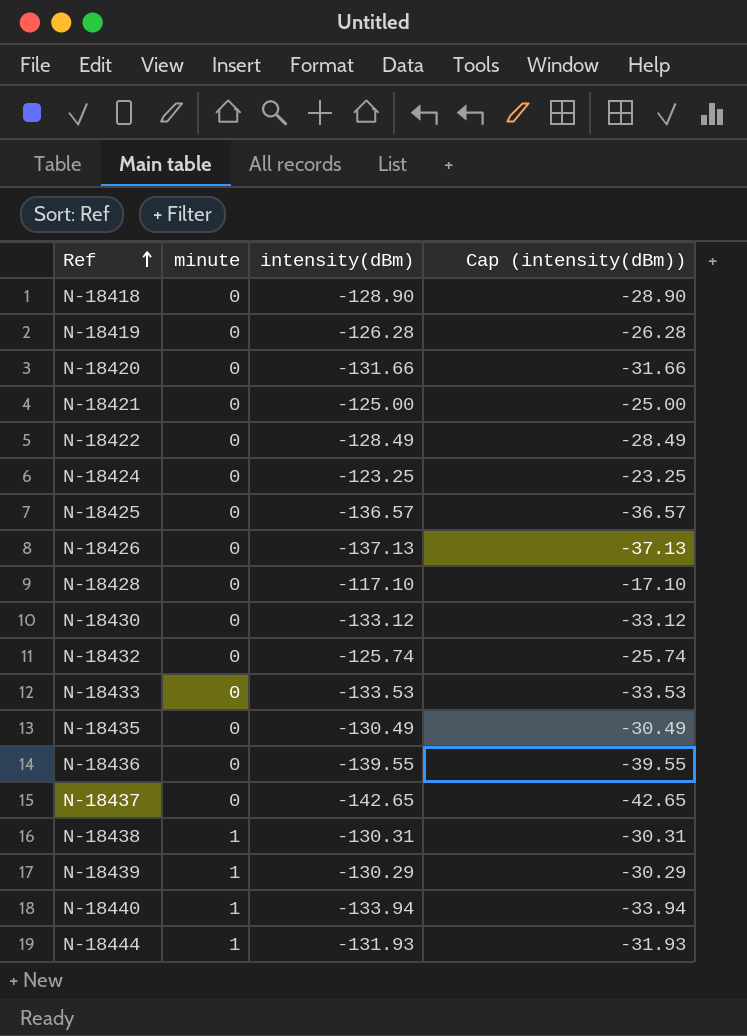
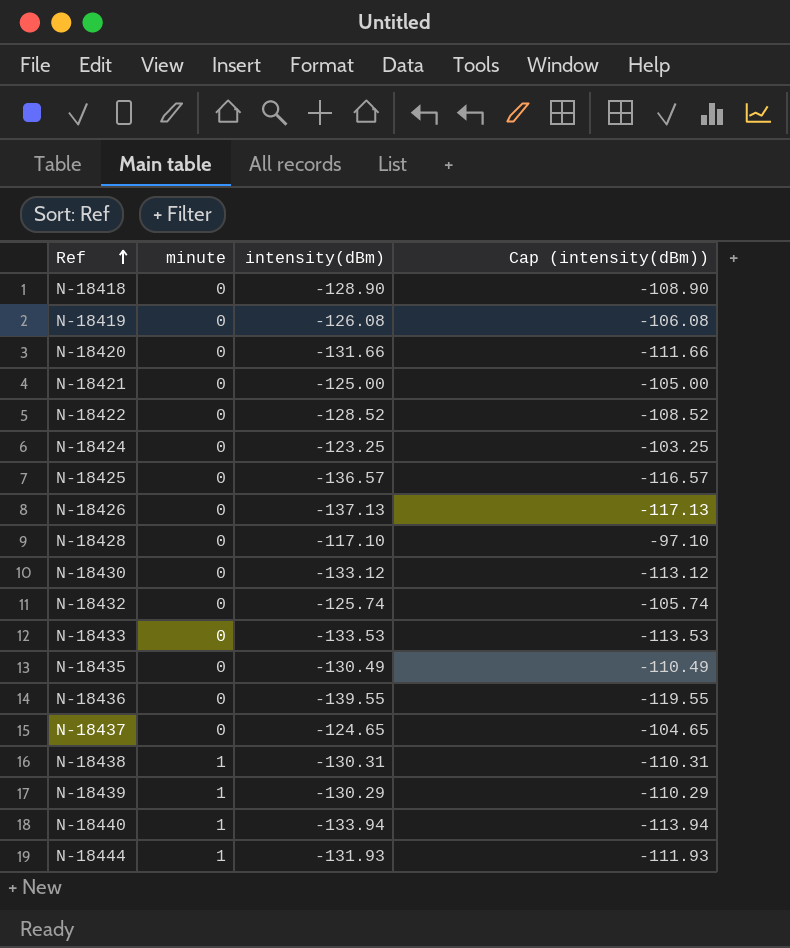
column Cap (intensity(dBm)) | formula: [intensity(dBm)] + 100 -> [intensity(dBm)] + 20
N-18419 | intensity(dBm): -126.28 -> -126.08
N-18422 | intensity(dBm): -128.49 -> -128.52
N-18437 | intensity(dBm): -142.65 -> -124.65

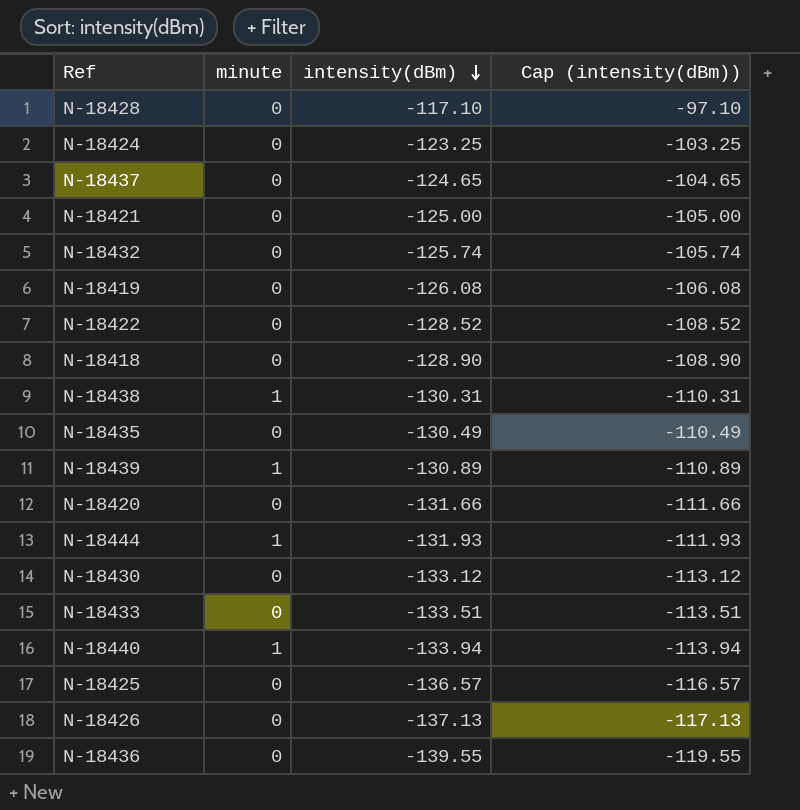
row order: Ref ascending -> intensity(dBm) descending
N-18439 | intensity(dBm): -130.29 -> -130.89
N-18439 | Cap (intensity(dBm)): -110.29 -> -110.89
N-18433 | intensity(dBm): -133.53 -> -133.51
N-18433 | Cap (intensity(dBm)): -113.53 -> -113.51

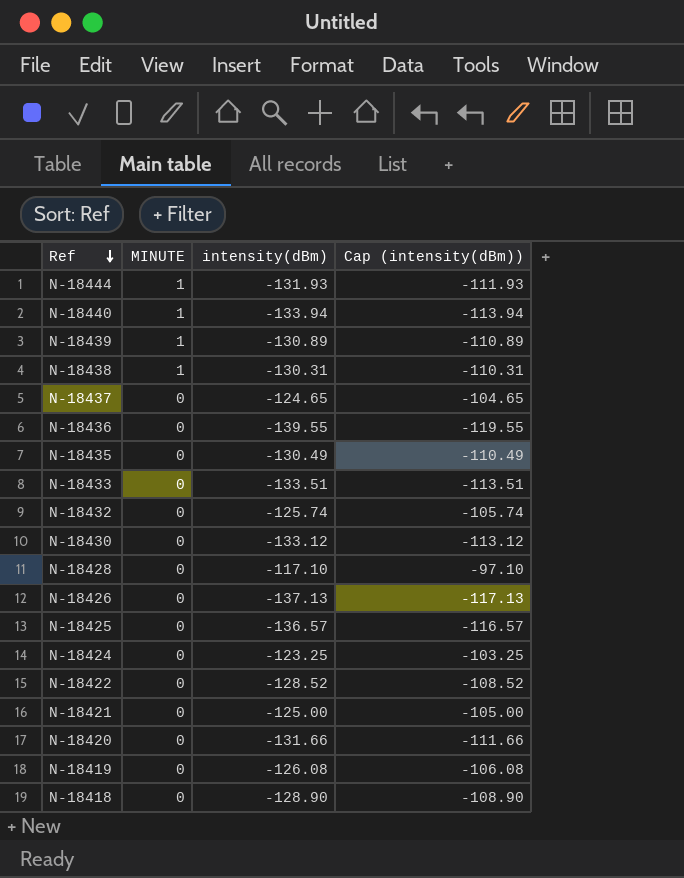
row order: intensity(dBm) descending -> Ref descending
column name: minute -> MINUTE

